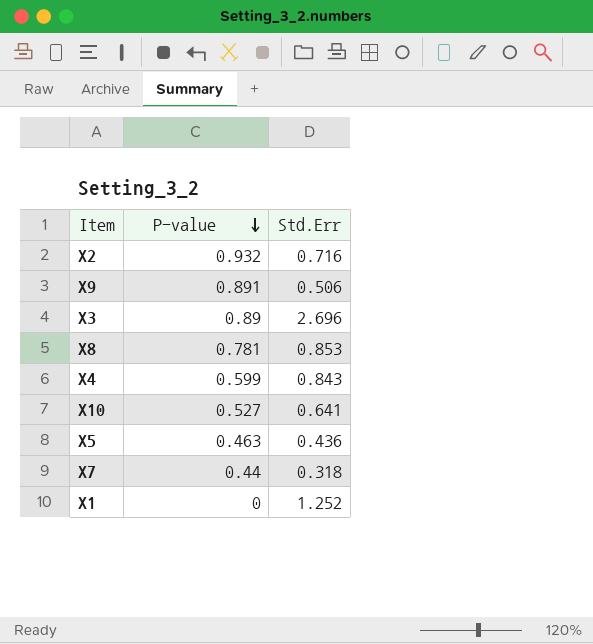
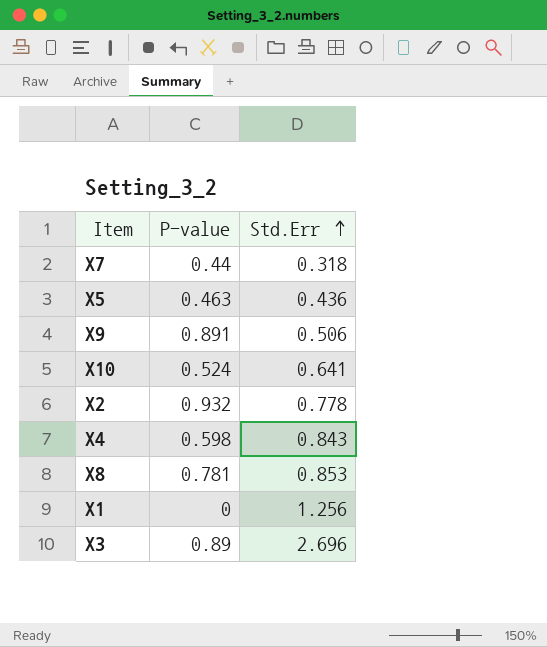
row order: P-value descending -> Std.Err ascending
X10 | P-value: 0.527 -> 0.524
X2 | Std.Err: 0.716 -> 0.778
X4 | P-value: 0.599 -> 0.598
X1 | Std.Err: 1.252 -> 1.256

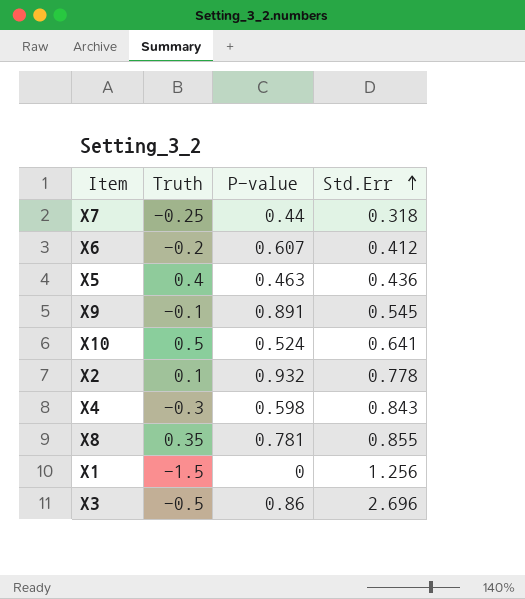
column Truth | position: none -> 2
row X6: none -> -0.2 | 0.607 | 0.412
X9 | Std.Err: 0.506 -> 0.545
X8 | Std.Err: 0.853 -> 0.855
X3 | P-value: 0.89 -> 0.86

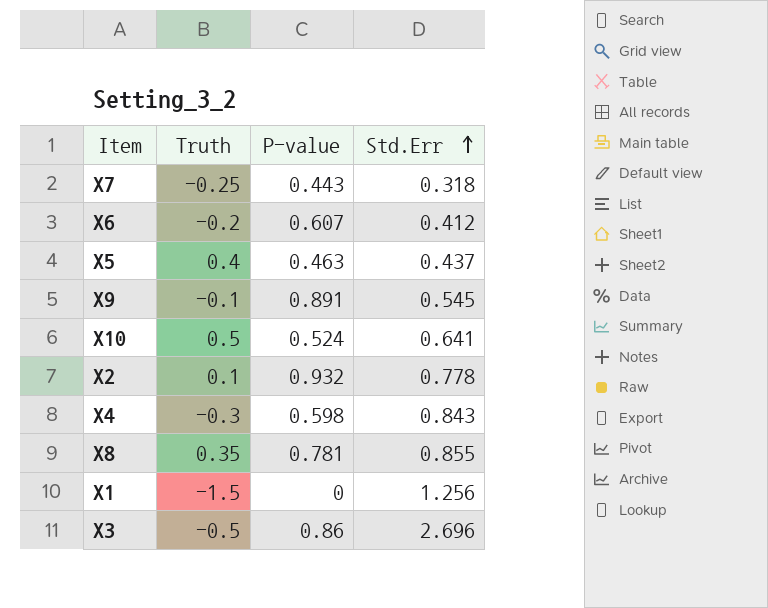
X7 | P-value: 0.44 -> 0.443
X5 | Std.Err: 0.436 -> 0.437

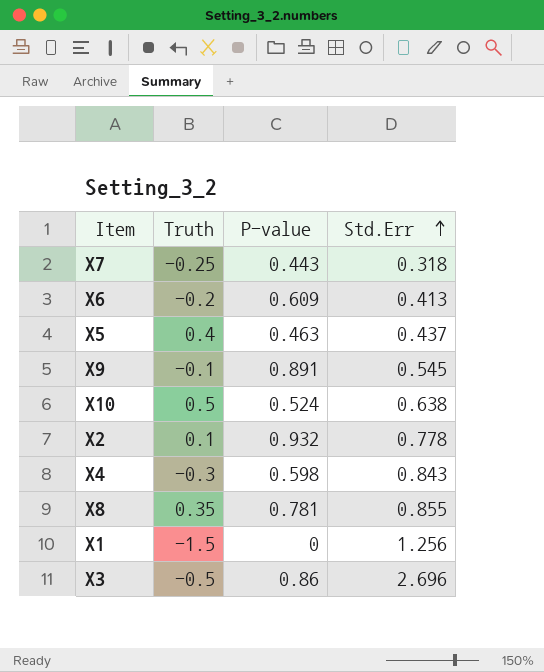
X6 | P-value: 0.607 -> 0.609
X6 | Std.Err: 0.412 -> 0.413
X10 | Std.Err: 0.641 -> 0.638

